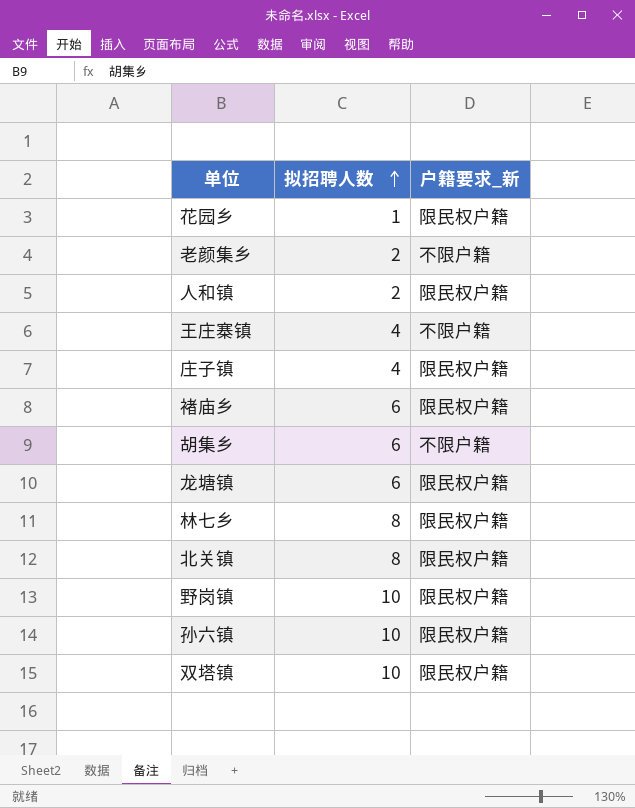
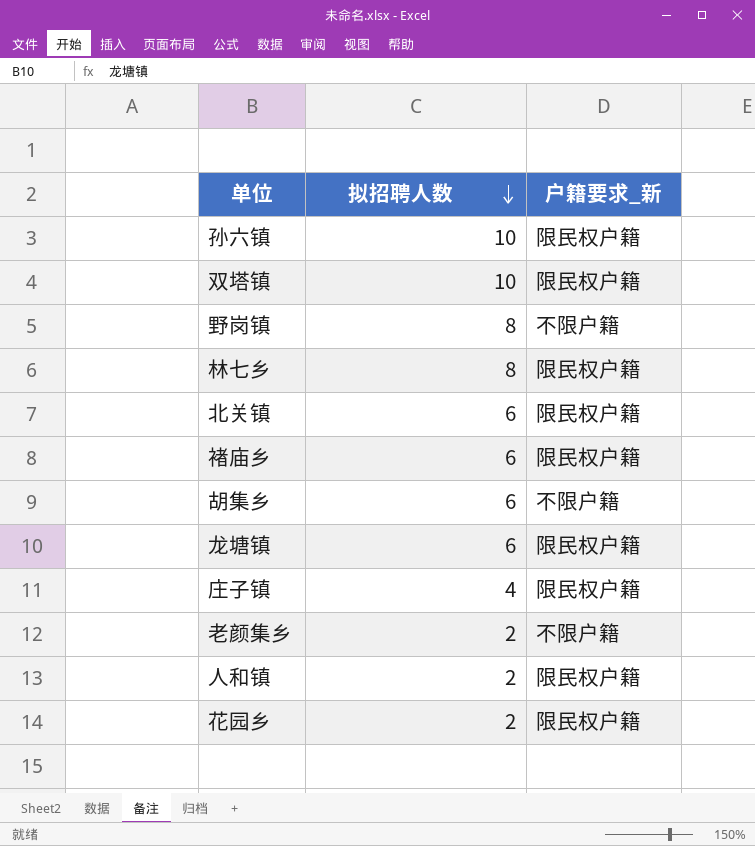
row order: 拟招聘人数 ascending -> 拟招聘人数 descending
row 王庄寨镇: 4 | 不限户籍 -> none
野岗镇 | 拟招聘人数: 10 -> 8
野岗镇 | 户籍要求_新: 限民权户籍 -> 不限户籍
北关镇 | 拟招聘人数: 8 -> 6
花园乡 | 拟招聘人数: 1 -> 2

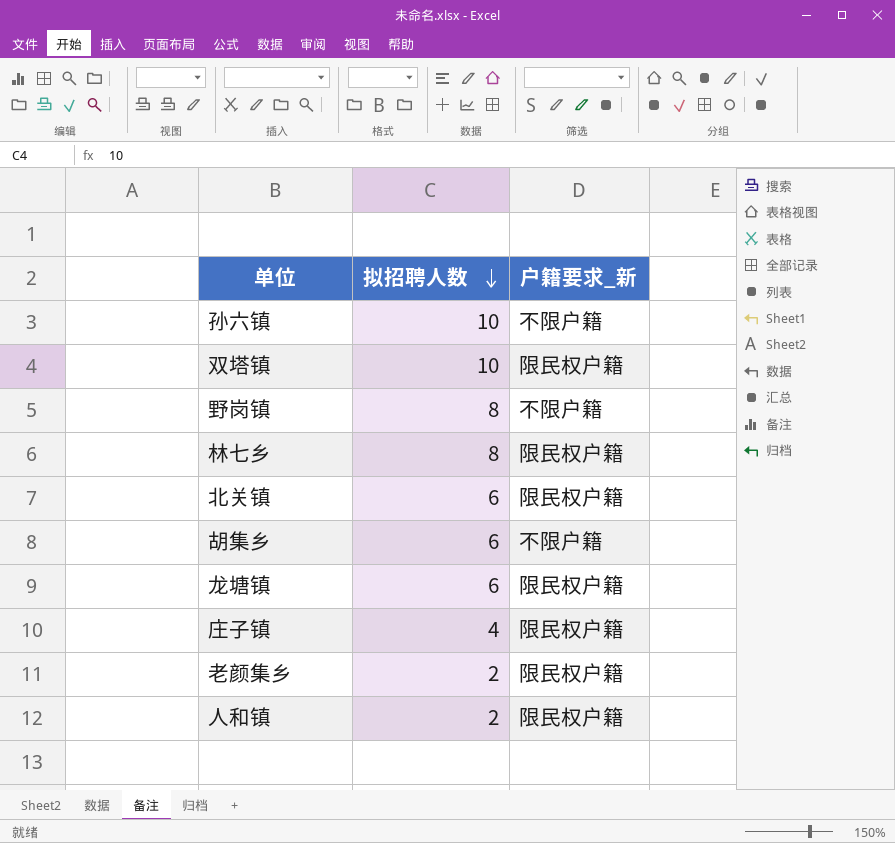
row 褚庙乡: 6 | 限民权户籍 -> none
row 花园乡: 2 | 限民权户籍 -> none
孙六镇 | 户籍要求_新: 限民权户籍 -> 不限户籍
老颜集乡 | 户籍要求_新: 不限户籍 -> 限民权户籍

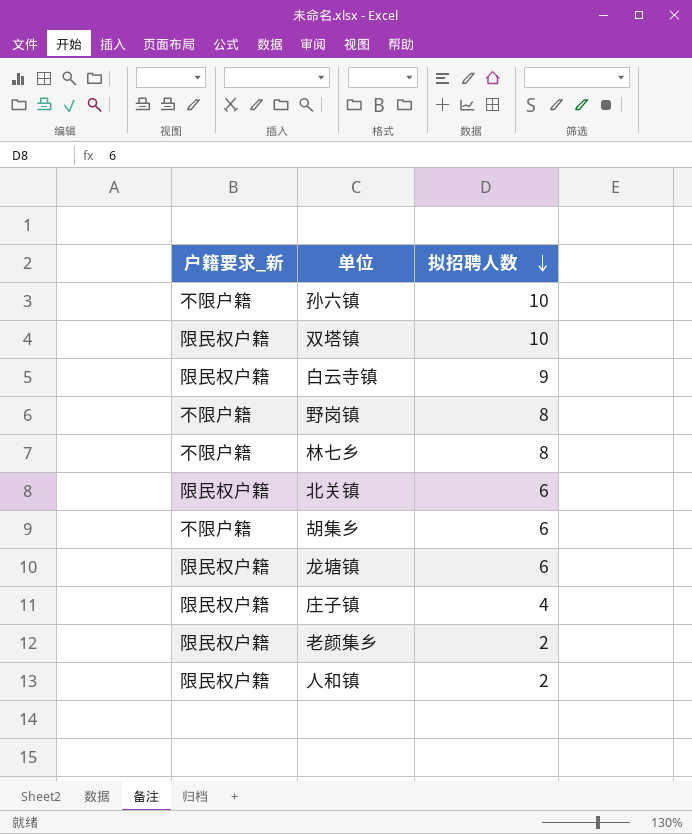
column 户籍要求_新 | position: 3 -> 1
row 白云寺镇: none -> 限民权户籍 | 9
林七乡 | 户籍要求_新: 限民权户籍 -> 不限户籍

